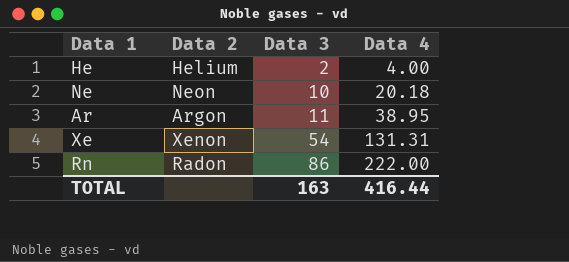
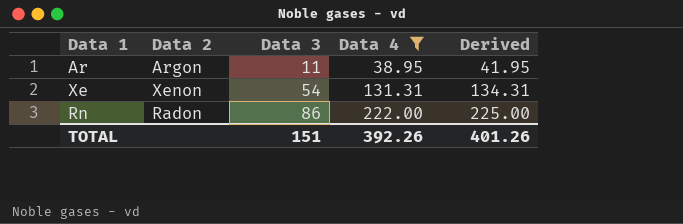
filter: none -> Data 4 >= 38.95
column Derived | formula: none -> [Data 4] + 3
TOTAL | Data 3: 163 -> 151
TOTAL | Data 4: 416.44 -> 392.26

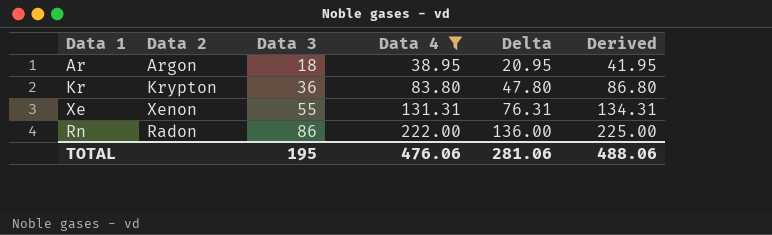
column Delta | formula: none -> [Data 4] - [Data 3]
Ar | Data 3: 11 -> 18
row Kr: none -> Krypton | 36 | 83.80 | 47.80 | 86.80
Xe | Data 3: 54 -> 55
TOTAL | Data 3: 151 -> 195
TOTAL | Data 4: 392.26 -> 476.06
TOTAL | Derived: 401.26 -> 488.06

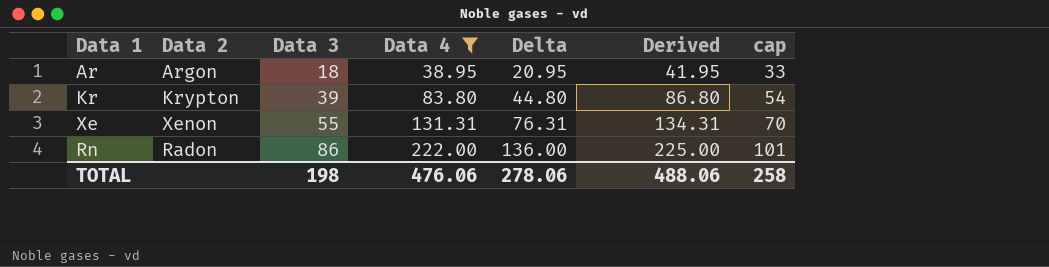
column cap | formula: none -> [Data 3] + 15
Kr | Data 3: 36 -> 39
Kr | Delta: 47.80 -> 44.80
TOTAL | Data 3: 195 -> 198
TOTAL | Delta: 281.06 -> 278.06

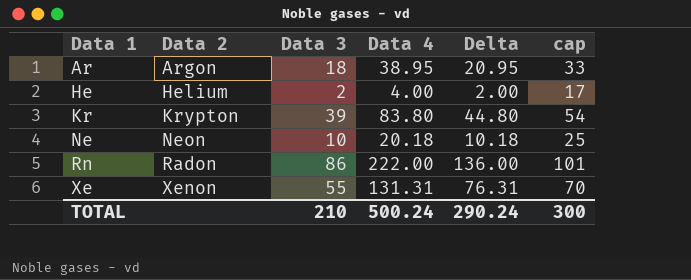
filter: Data 4 >= 38.95 -> none
row order: Data 3 ascending -> Data 1 ascending
column Derived | formula: [Data 4] + 3 -> none
TOTAL | Data 3: 198 -> 210
TOTAL | Data 4: 476.06 -> 500.24
TOTAL | Delta: 278.06 -> 290.24
TOTAL | cap: 258 -> 300

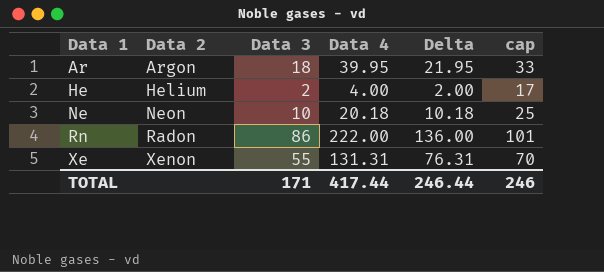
row Kr: Krypton | 39 | 83.80 | 44.80 | 54 -> none
Ar | Data 4: 38.95 -> 39.95
Ar | Delta: 20.95 -> 21.95
TOTAL | Data 3: 210 -> 171
TOTAL | Data 4: 500.24 -> 417.44
TOTAL | Delta: 290.24 -> 246.44
TOTAL | cap: 300 -> 246

